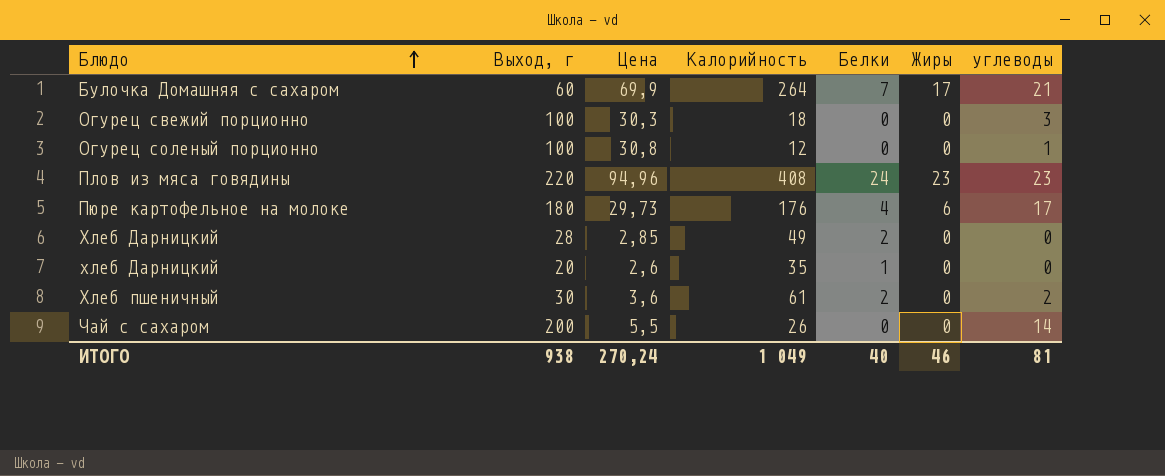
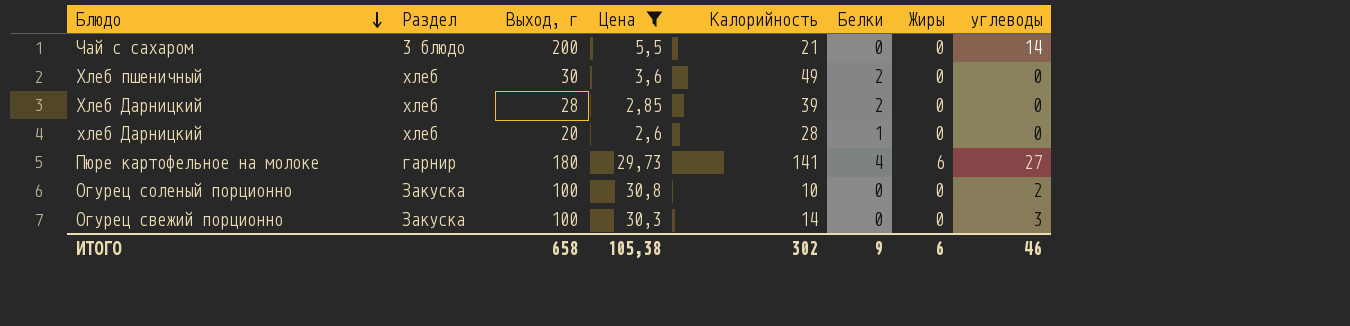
filter: none -> Цена <= 30,8
row order: Блюдо ascending -> Блюдо descending
column Раздел | position: none -> 2
Чай с сахаром | Калорийность: 26 -> 21
Хлеб пшеничный | Калорийность: 61 -> 49
Хлеб пшеничный | углеводы: 2 -> 0
Хлеб Дарницкий | Калорийность: 49 -> 39
хлеб Дарницкий | Калорийность: 35 -> 28
Пюре картофельное на молоке | Калорийность: 176 -> 141
Пюре картофельное на молоке | углеводы: 17 -> 27
Огурец соленый порционно | Калорийность: 12 -> 10
Огурец соленый порционно | углеводы: 1 -> 2
Огурец свежий порционно | Калорийность: 18 -> 14
ИТОГО | Выход, г: 938 -> 658
ИТОГО | Цена: 270,24 -> 105,38
ИТОГО | Калорийность: 1 049 -> 302
ИТОГО | Белки: 40 -> 9
ИТОГО | Жиры: 46 -> 6
ИТОГО | углеводы: 81 -> 46

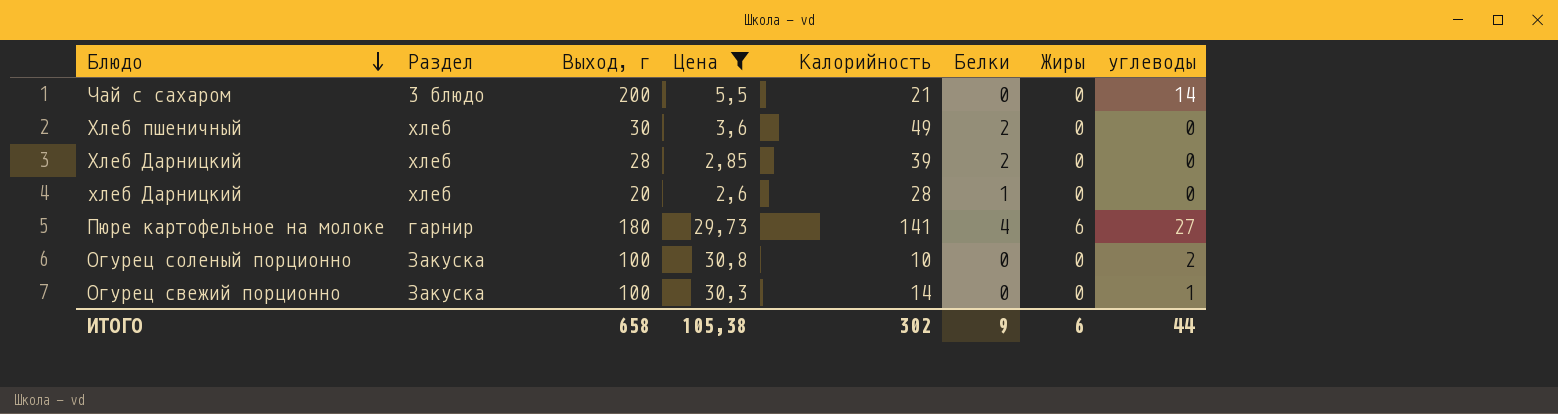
Огурец свежий порционно | углеводы: 3 -> 1
ИТОГО | углеводы: 46 -> 44

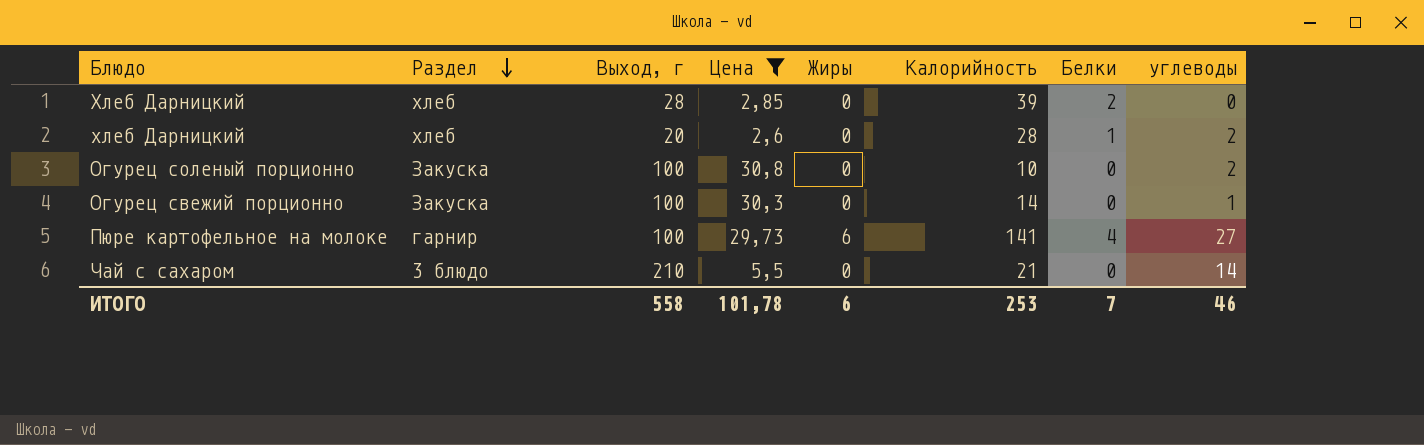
row order: Блюдо descending -> Раздел descending
column Жиры | position: 7 -> 5
row Хлеб пшеничный: хлеб | 30 | 3,6 | 49 | 2 | 0 | 0 -> none
хлеб Дарницкий | углеводы: 0 -> 2
Пюре картофельное на молоке | Выход, г: 180 -> 100
Чай с сахаром | Выход, г: 200 -> 210
ИТОГО | Выход, г: 658 -> 558
ИТОГО | Цена: 105,38 -> 101,78
ИТОГО | Калорийность: 302 -> 253
ИТОГО | Белки: 9 -> 7
ИТОГО | углеводы: 44 -> 46

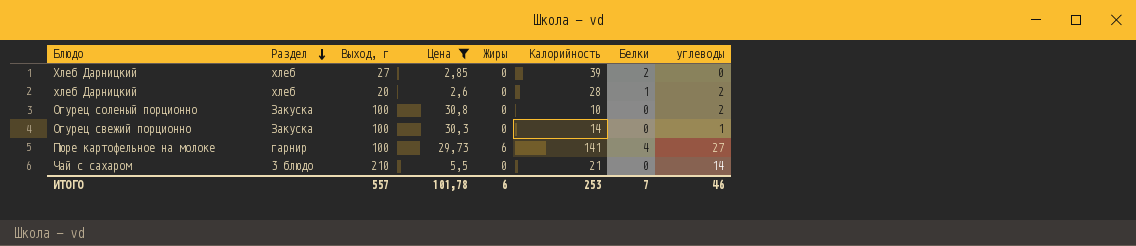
Хлеб Дарницкий | Выход, г: 28 -> 27
ИТОГО | Выход, г: 558 -> 557

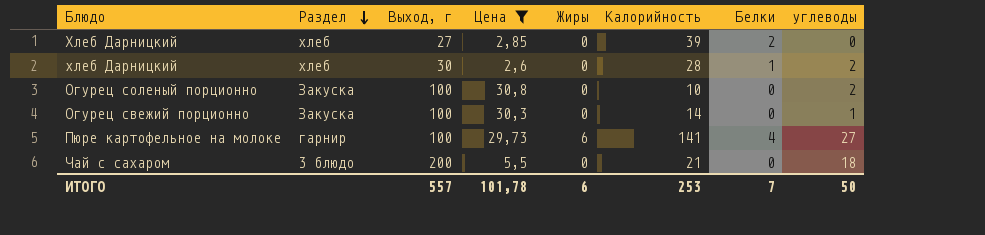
хлеб Дарницкий | Выход, г: 20 -> 30
Чай с сахаром | Выход, г: 210 -> 200
Чай с сахаром | углеводы: 14 -> 18
ИТОГО | углеводы: 46 -> 50

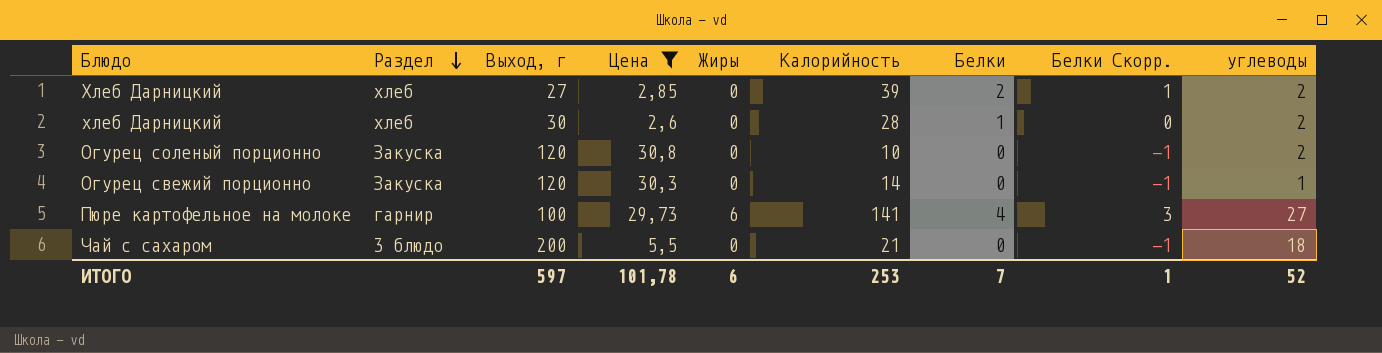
column Белки Скорр. | formula: none -> [Белки] - 1
Хлеб Дарницкий | углеводы: 0 -> 2
Огурец соленый порционно | Выход, г: 100 -> 120
Огурец свежий порционно | Выход, г: 100 -> 120
ИТОГО | Выход, г: 557 -> 597
ИТОГО | углеводы: 50 -> 52

